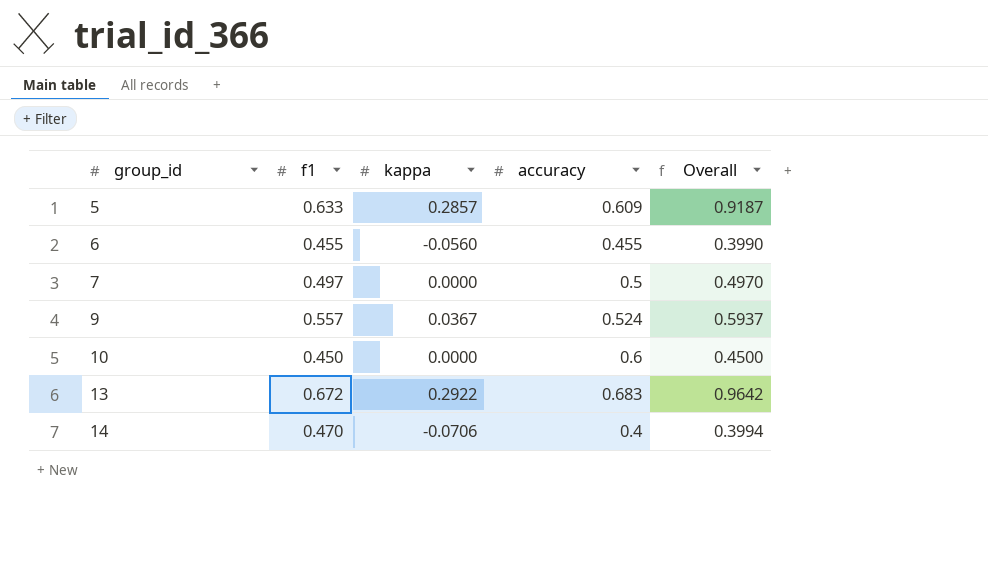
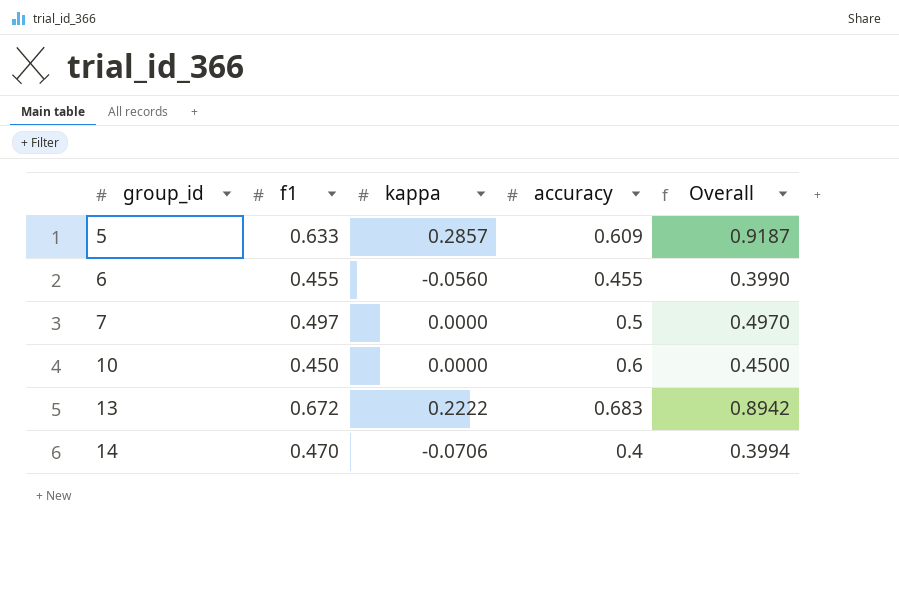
row 9: 0.557 | 0.0367 | 0.524 | 0.5937 -> none
13 | kappa: 0.2922 -> 0.2222
13 | Overall: 0.9642 -> 0.8942

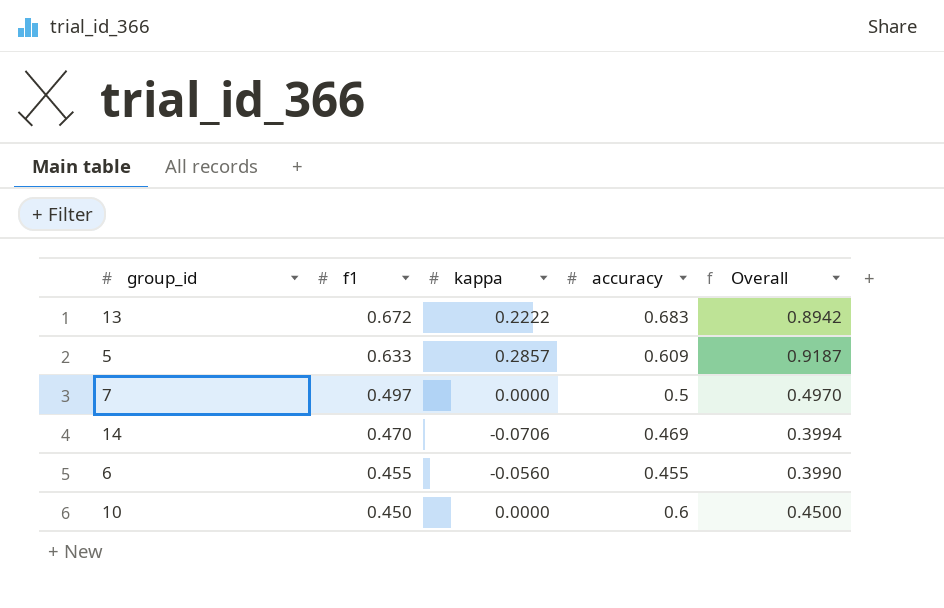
row order: group_id ascending -> f1 descending
14 | accuracy: 0.4 -> 0.469

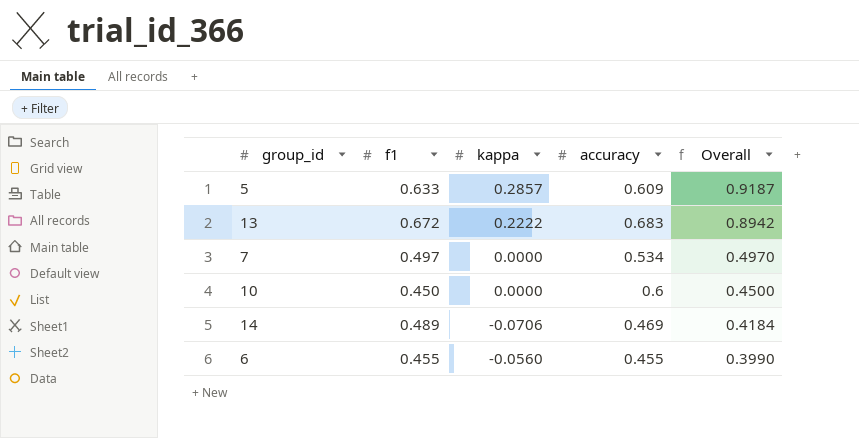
row order: f1 descending -> Overall descending
7 | accuracy: 0.5 -> 0.534
14 | f1: 0.470 -> 0.489
14 | Overall: 0.3994 -> 0.4184

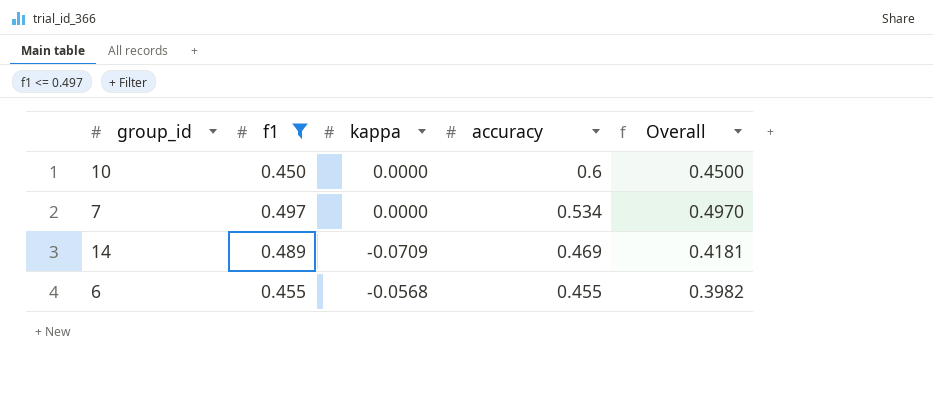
filter: none -> f1 <= 0.497
row order: Overall descending -> accuracy descending
14 | kappa: -0.0706 -> -0.0709
14 | Overall: 0.4184 -> 0.4181
6 | kappa: -0.0560 -> -0.0568
6 | Overall: 0.3990 -> 0.3982

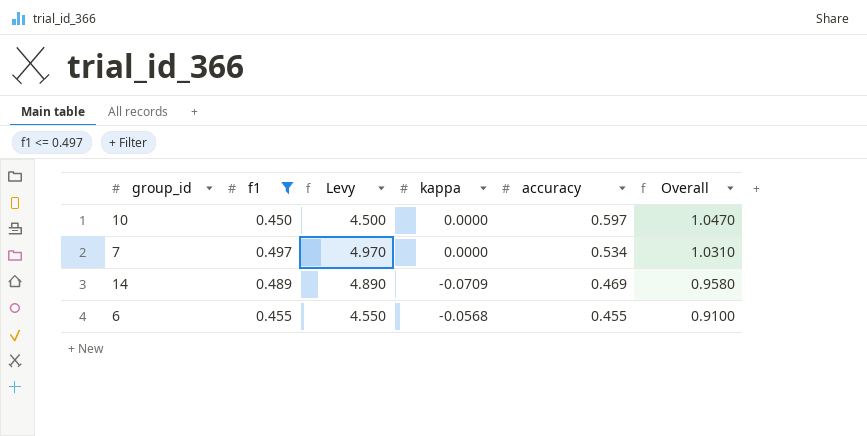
column Levy | formula: none -> [f1] * 10
column Overall | formula: [f1] + [kappa] -> [f1] + [accuracy]
10 | accuracy: 0.6 -> 0.597

